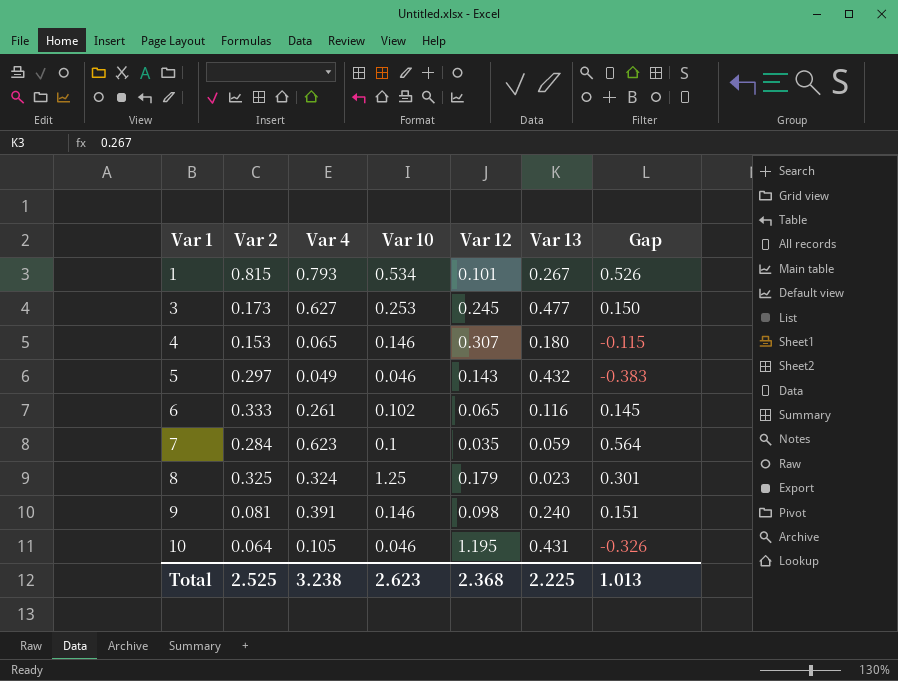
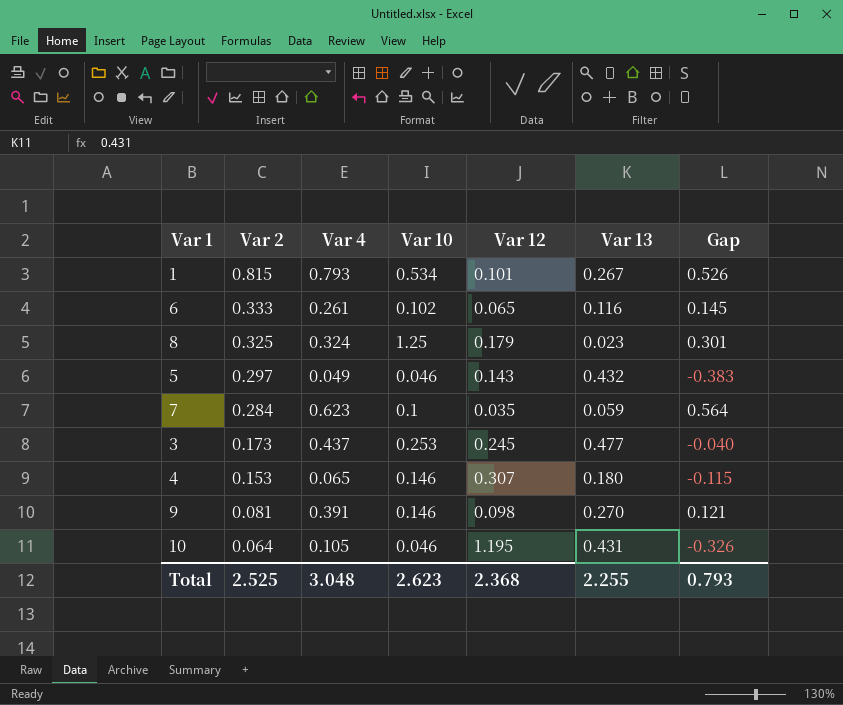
row order: Var 1 ascending -> Var 2 descending
3 | Var 4: 0.627 -> 0.437
3 | Gap: 0.150 -> -0.040
9 | Var 13: 0.240 -> 0.270
9 | Gap: 0.151 -> 0.121
Total | Var 4: 3.238 -> 3.048
Total | Var 13: 2.225 -> 2.255
Total | Gap: 1.013 -> 0.793

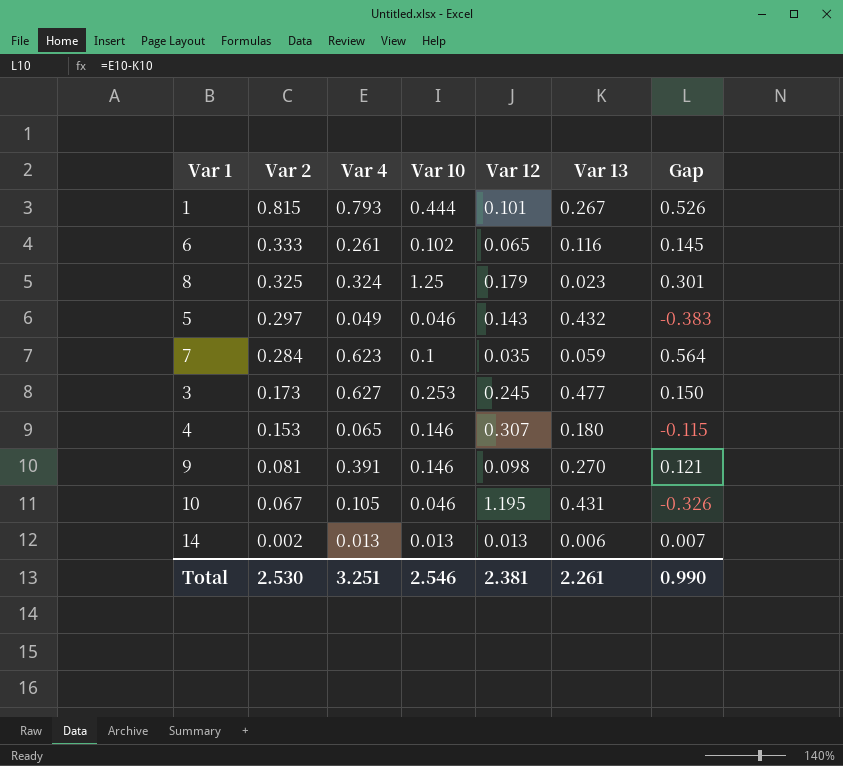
1 | Var 10: 0.534 -> 0.444
3 | Var 4: 0.437 -> 0.627
3 | Gap: -0.040 -> 0.150
10 | Var 2: 0.064 -> 0.067
row 14: none -> 0.002 | 0.013 | 0.013 | 0.013 | 0.006 | 0.007
Total | Var 2: 2.525 -> 2.530
Total | Var 4: 3.048 -> 3.251
Total | Var 10: 2.623 -> 2.546
Total | Var 12: 2.368 -> 2.381
Total | Var 13: 2.255 -> 2.261
Total | Gap: 0.793 -> 0.990

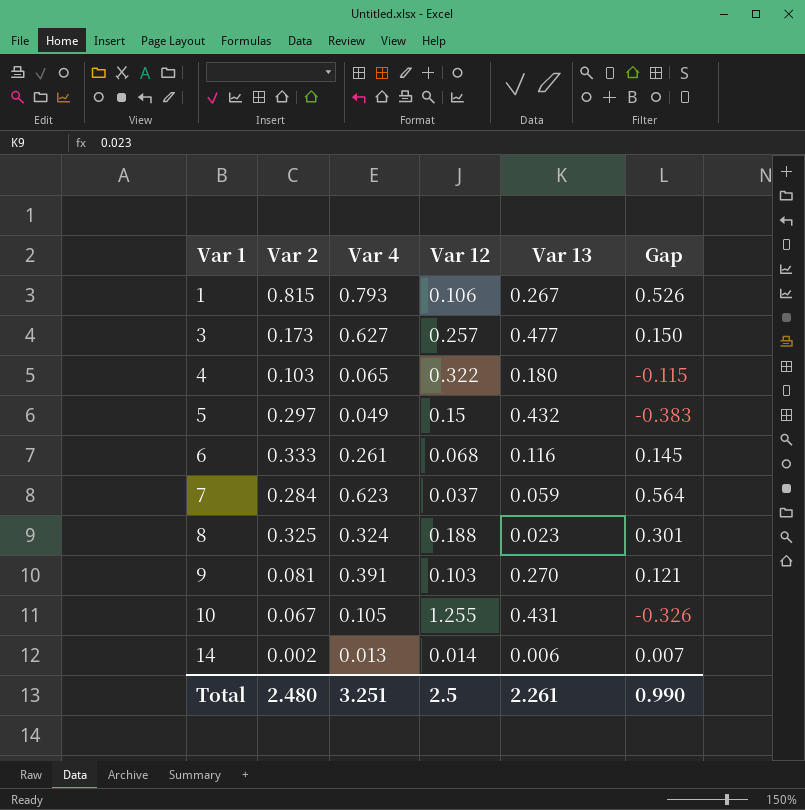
row order: Var 2 descending -> Var 1 ascending
column Var 10 | position: 4 -> none
1 | Var 12: 0.101 -> 0.106
3 | Var 12: 0.245 -> 0.257
4 | Var 2: 0.153 -> 0.103
4 | Var 12: 0.307 -> 0.322
5 | Var 12: 0.143 -> 0.15
6 | Var 12: 0.065 -> 0.068
7 | Var 12: 0.035 -> 0.037
8 | Var 12: 0.179 -> 0.188
9 | Var 12: 0.098 -> 0.103
10 | Var 12: 1.195 -> 1.255
14 | Var 12: 0.013 -> 0.014
Total | Var 2: 2.530 -> 2.480
Total | Var 12: 2.381 -> 2.5

